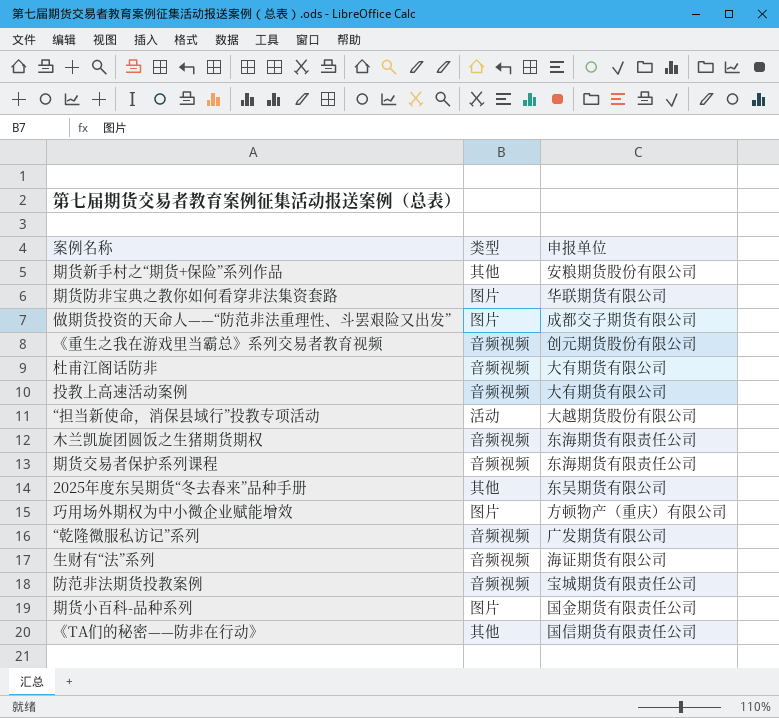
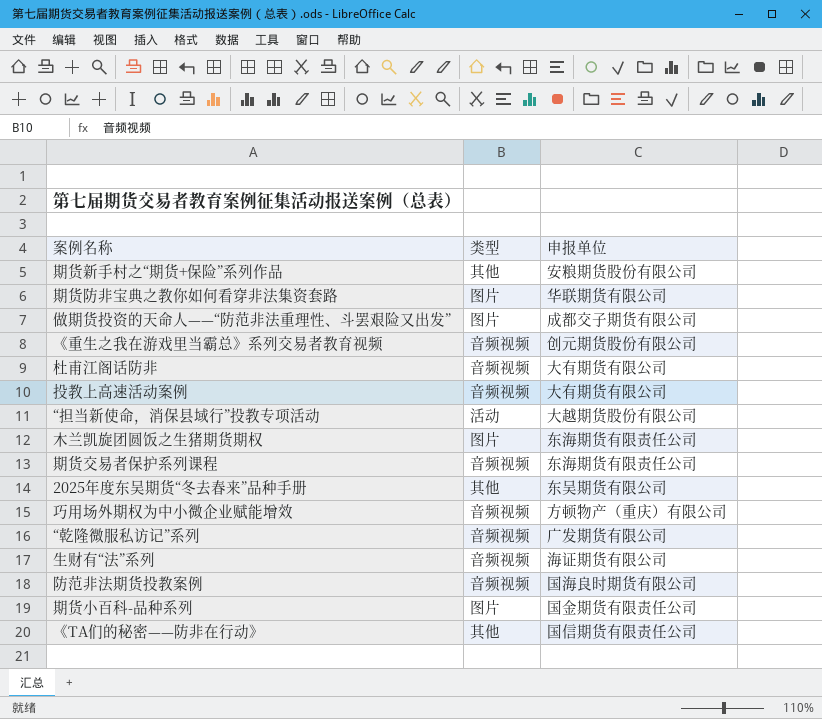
木兰凯旋团圆饭之生猪期货期权 | 类型: 音频视频 -> 图片
巧用场外期权为中小微企业赋能增效 | 类型: 图片 -> 音频视频
防范非法期货投教案例 | 申报单位: 宝城期货有限责任公司 -> 国海良时期货有限公司

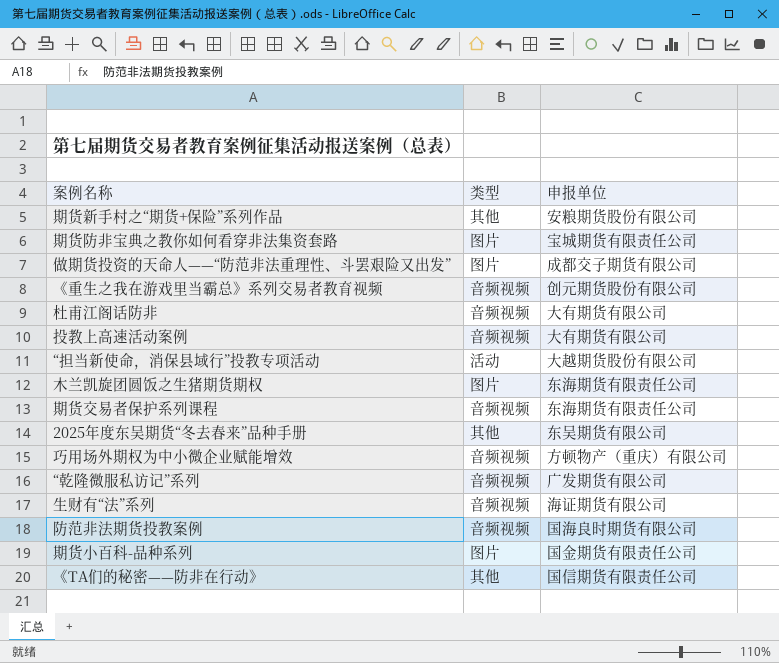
期货防非宝典之教你如何看穿非法集资套路 | 申报单位: 华联期货有限公司 -> 宝城期货有限责任公司

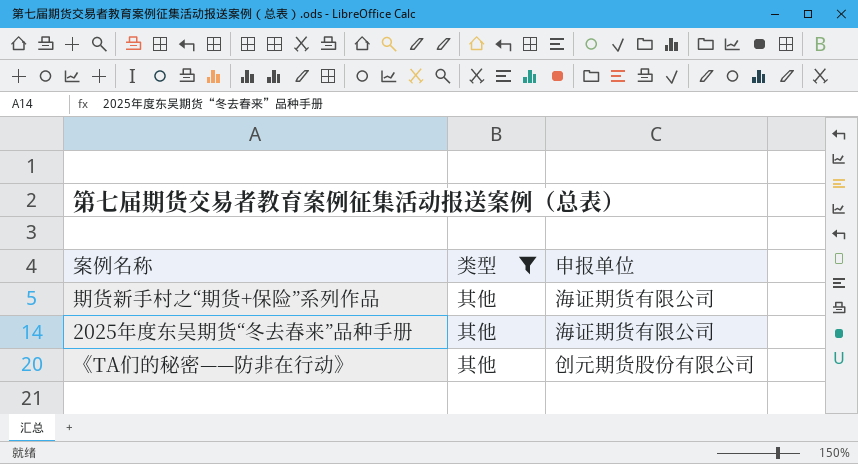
filter: none -> 类型 = 其他
期货新手村之“期货+保险”系列作品 | 申报单位: 安粮期货股份有限公司 -> 海证期货有限公司
2025年度东吴期货“冬去春来”品种手册 | 申报单位: 东吴期货有限公司 -> 海证期货有限公司
《TA们的秘密——防非在行动》 | 申报单位: 国信期货有限责任公司 -> 创元期货股份有限公司

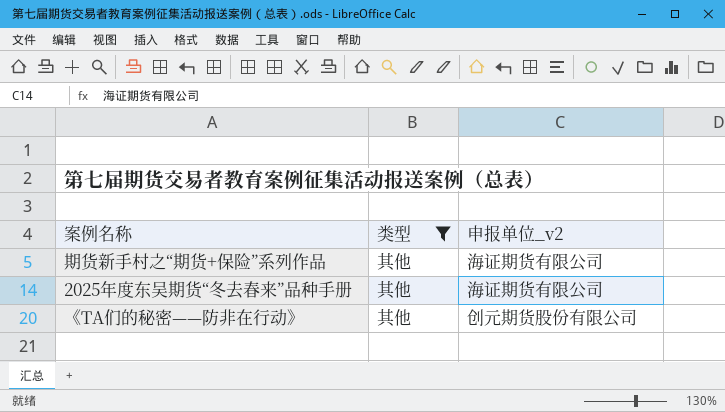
column name: 申报单位 -> 申报单位_v2

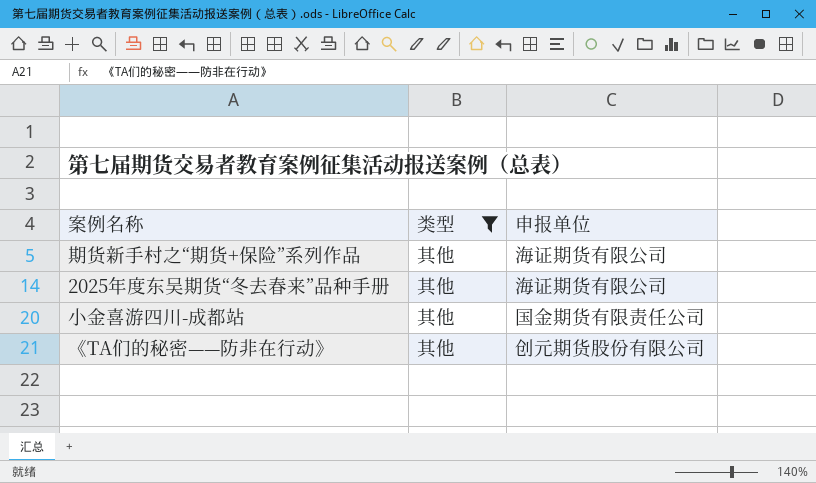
column name: 申报单位_v2 -> 申报单位
row 小金喜游四川-成都站: none -> 其他 | 国金期货有限责任公司

